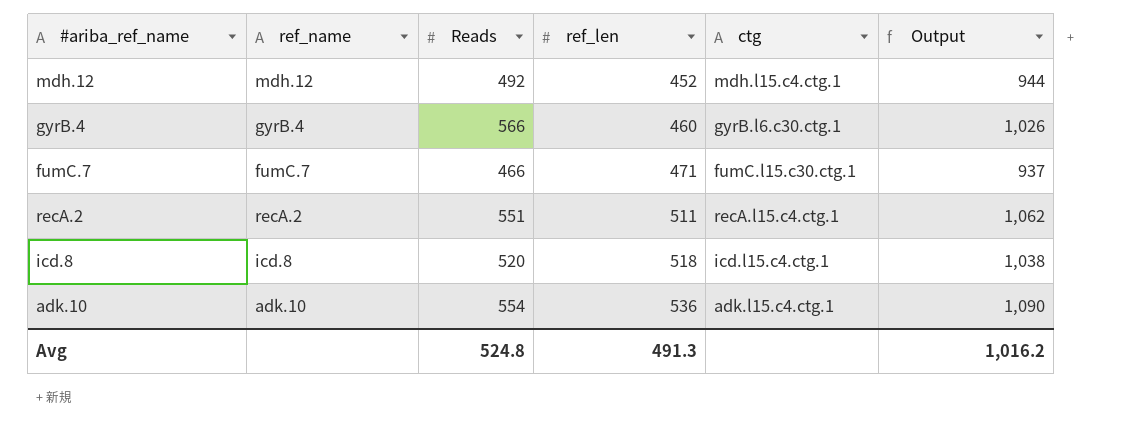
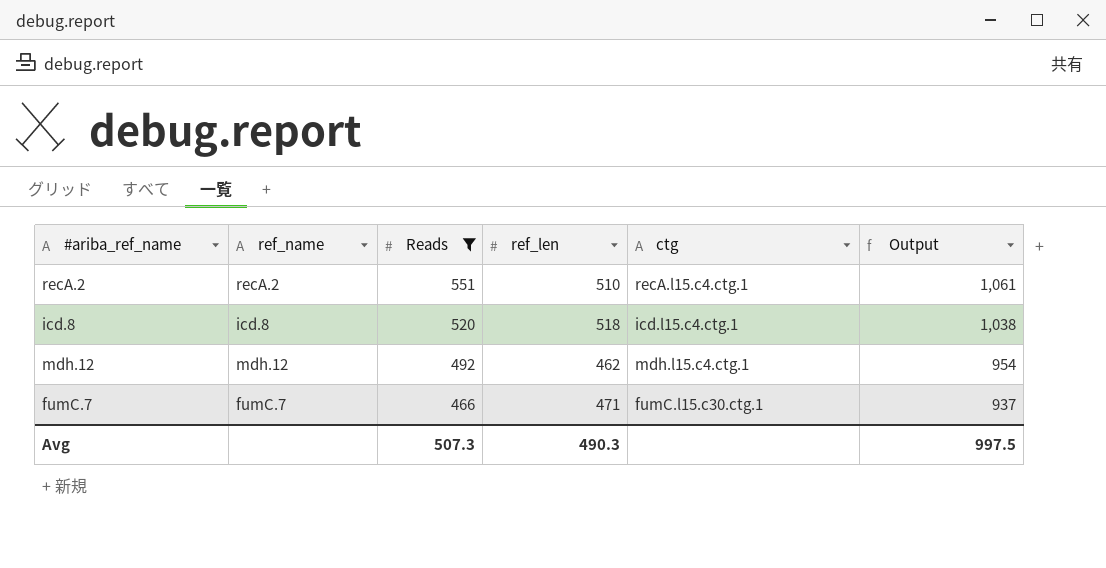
filter: none -> Reads <= 551
row order: ref_len ascending -> Reads descending
recA.2 | ref_len: 511 -> 510
recA.2 | Output: 1,062 -> 1,061
mdh.12 | ref_len: 452 -> 462
mdh.12 | Output: 944 -> 954
Avg | Reads: 524.8 -> 507.3
Avg | ref_len: 491.3 -> 490.3
Avg | Output: 1,016.2 -> 997.5

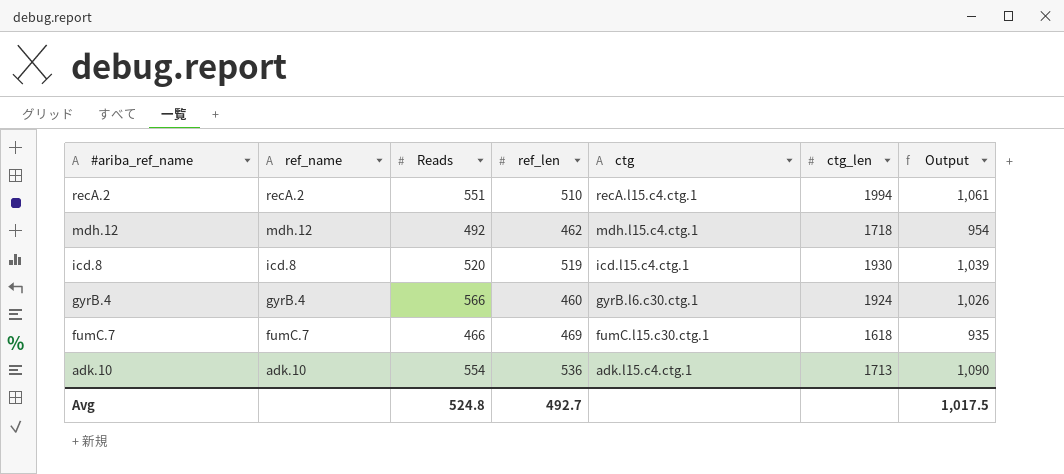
filter: Reads <= 551 -> none
row order: Reads descending -> #ariba_ref_name descending
column ctg_len | position: none -> 6
icd.8 | ref_len: 518 -> 519
icd.8 | Output: 1,038 -> 1,039
fumC.7 | ref_len: 471 -> 469
fumC.7 | Output: 937 -> 935
Avg | Reads: 507.3 -> 524.8
Avg | ref_len: 490.3 -> 492.7
Avg | Output: 997.5 -> 1,017.5

